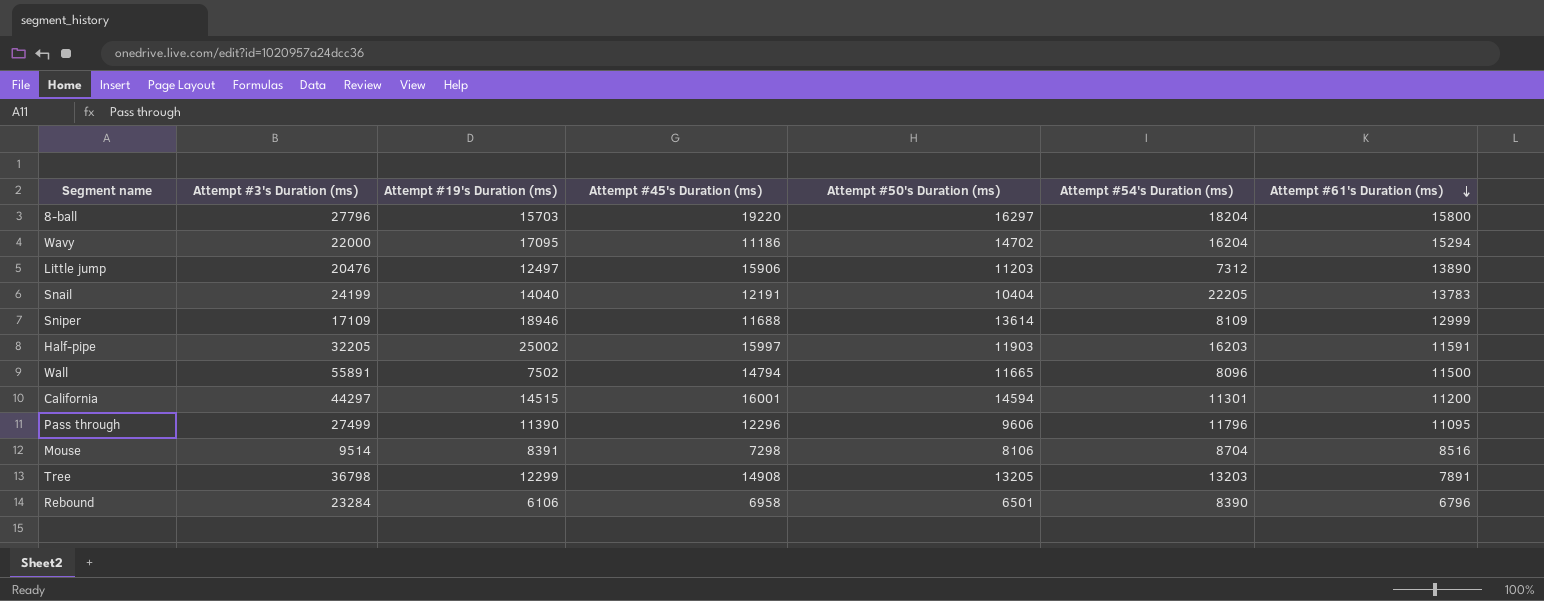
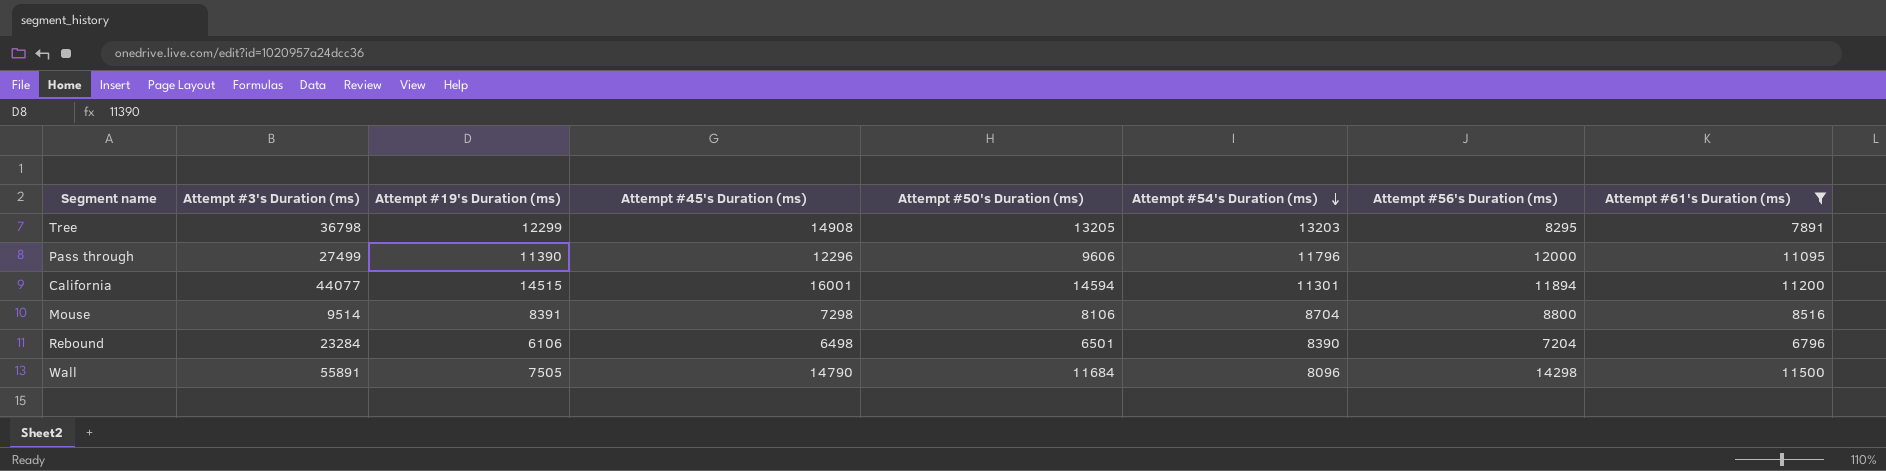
filter: none -> Attempt #61's Duration (ms) <= 11500
row order: Attempt #61's Duration (ms) descending -> Attempt #54's Duration (ms) descending
column Attempt #56's Duration (ms) | position: none -> 7
California | Attempt #3's Duration (ms): 44297 -> 44077
Rebound | Attempt #45's Duration (ms): 6958 -> 6498
Wall | Attempt #19's Duration (ms): 7502 -> 7505
Wall | Attempt #45's Duration (ms): 14794 -> 14790
Wall | Attempt #50's Duration (ms): 11665 -> 11684

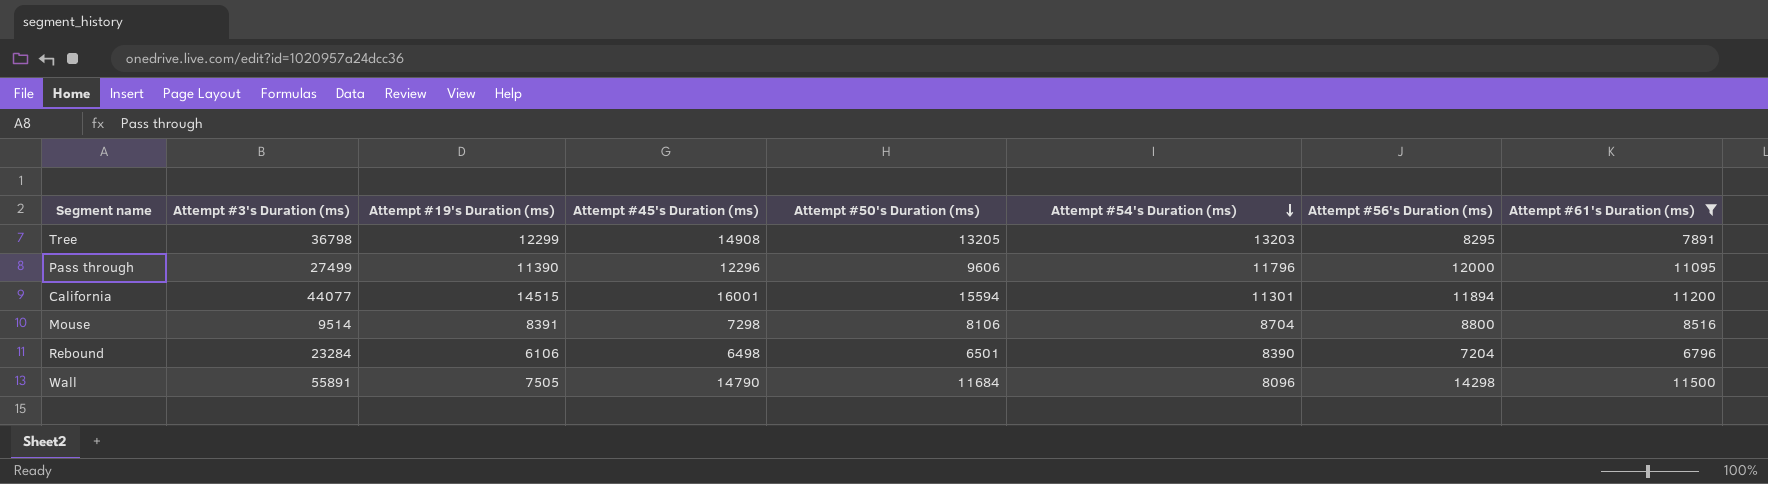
California | Attempt #50's Duration (ms): 14594 -> 15594

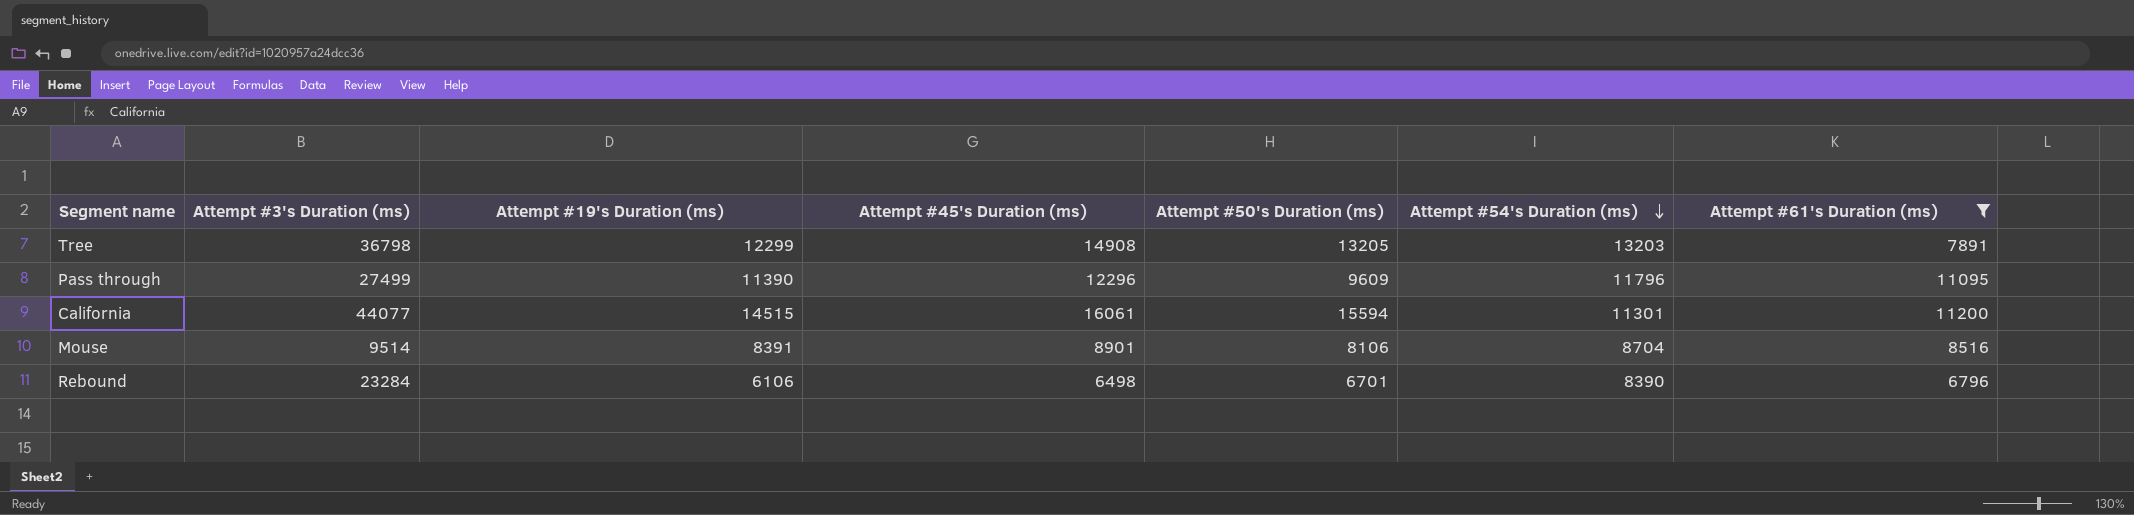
column Attempt #56's Duration (ms) | position: 7 -> none
row Wall: 55891 | 7505 | 14790 | 11684 | 8096 | 14298 | 11500 -> none
Pass through | Attempt #50's Duration (ms): 9606 -> 9609
California | Attempt #45's Duration (ms): 16001 -> 16061
Mouse | Attempt #45's Duration (ms): 7298 -> 8901
Rebound | Attempt #50's Duration (ms): 6501 -> 6701

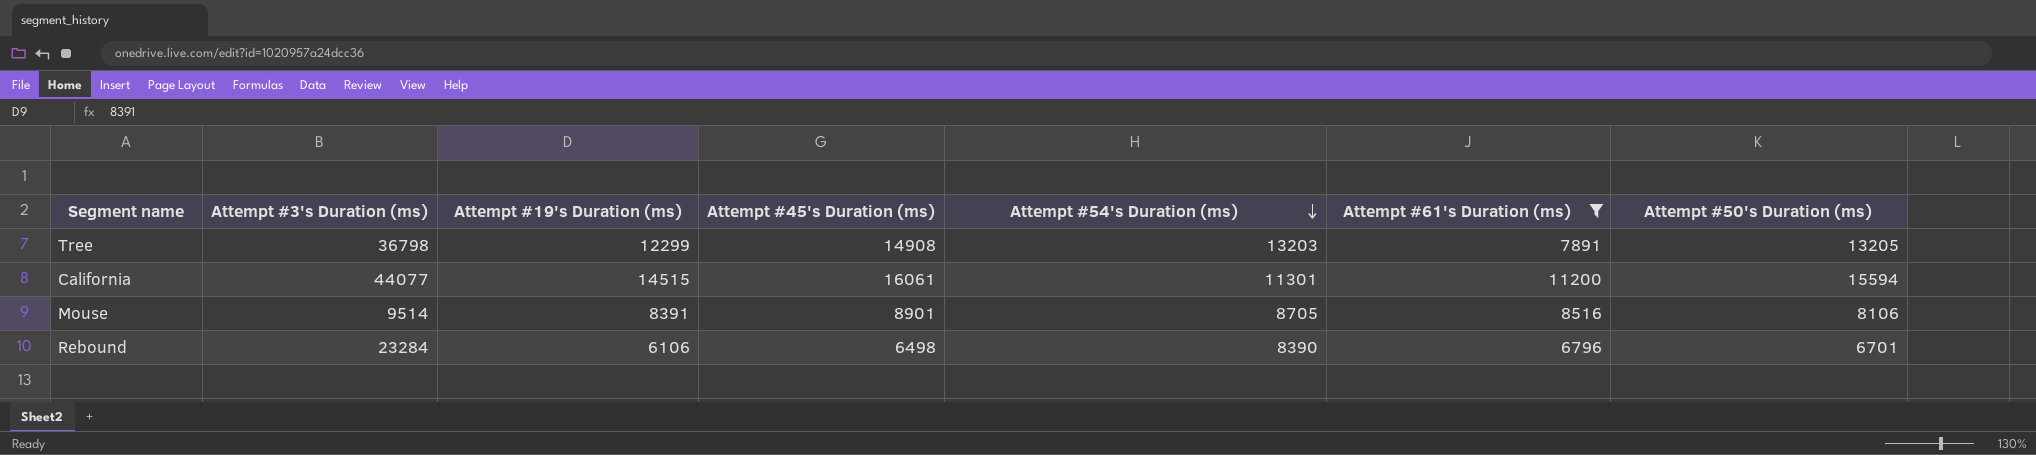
column Attempt #50's Duration (ms) | position: 5 -> 7
row Pass through: 27499 | 11390 | 12296 | 9609 | 11796 | 11095 -> none
Mouse | Attempt #54's Duration (ms): 8704 -> 8705

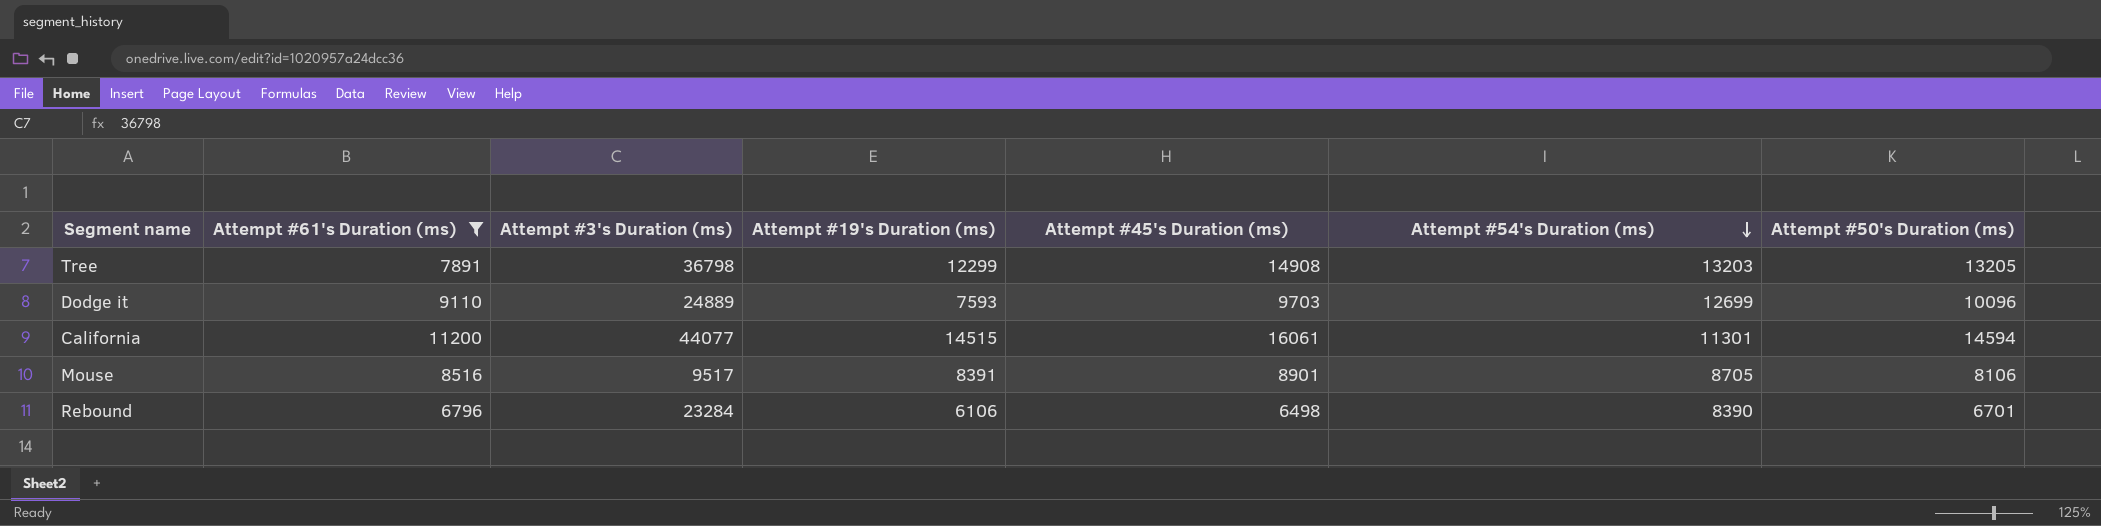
column Attempt #61's Duration (ms) | position: 6 -> 2
row Dodge it: none -> 9110 | 24889 | 7593 | 9703 | 12699 | 10096
California | Attempt #50's Duration (ms): 15594 -> 14594
Mouse | Attempt #3's Duration (ms): 9514 -> 9517

